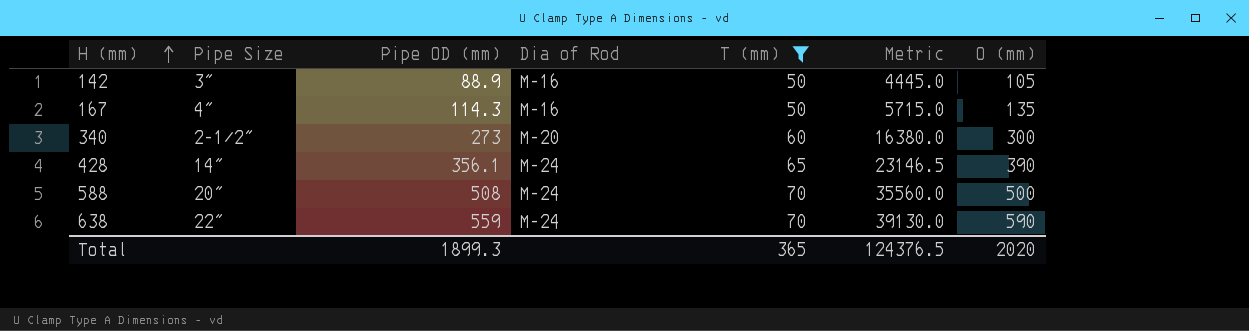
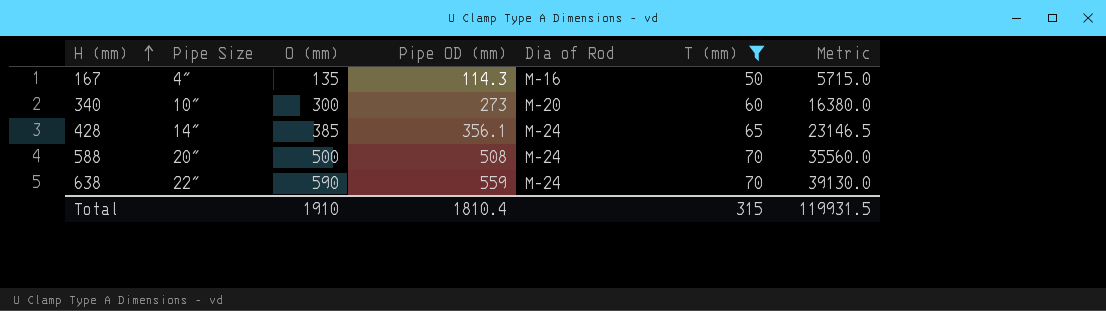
column O (mm) | position: 7 -> 3
row 142: 3″ | 88.9 | M-16 | 50 | 4445.0 | 105 -> none
340 | Pipe Size: 2-1/2″ -> 10″
428 | O (mm): 390 -> 385
Total | O (mm): 2020 -> 1910
Total | Pipe OD (mm): 1899.3 -> 1810.4
Total | T (mm): 365 -> 315
Total | Metric: 124376.5 -> 119931.5

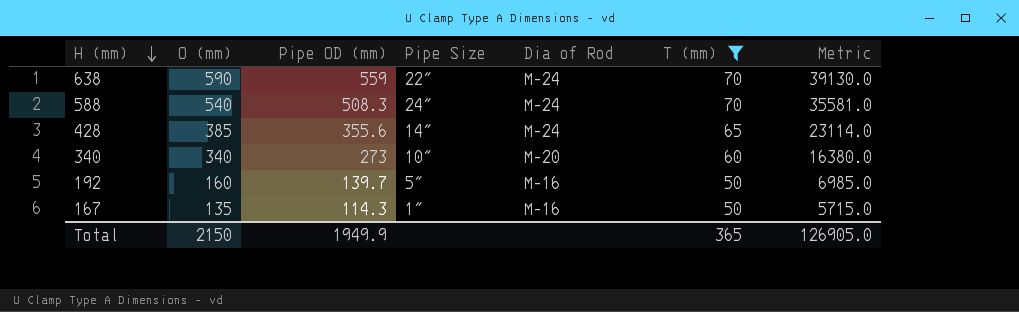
row order: H (mm) ascending -> H (mm) descending
column Pipe Size | position: 2 -> 4
588 | O (mm): 500 -> 540
588 | Pipe OD (mm): 508 -> 508.3
588 | Pipe Size: 20″ -> 24″
588 | Metric: 35560.0 -> 35581.0
428 | Pipe OD (mm): 356.1 -> 355.6
428 | Metric: 23146.5 -> 23114.0
340 | O (mm): 300 -> 340
row 192: none -> 160 | 139.7 | 5″ | M-16 | 50 | 6985.0
167 | Pipe Size: 4″ -> 1″
Total | O (mm): 1910 -> 2150
Total | Pipe OD (mm): 1810.4 -> 1949.9
Total | T (mm): 315 -> 365
Total | Metric: 119931.5 -> 126905.0

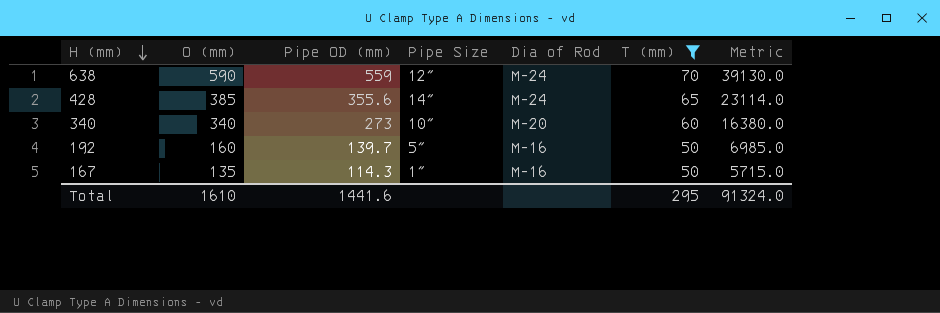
row 588: 540 | 508.3 | 24″ | M-24 | 70 | 35581.0 -> none
638 | Pipe Size: 22″ -> 12″
Total | O (mm): 2150 -> 1610
Total | Pipe OD (mm): 1949.9 -> 1441.6
Total | T (mm): 365 -> 295
Total | Metric: 126905.0 -> 91324.0

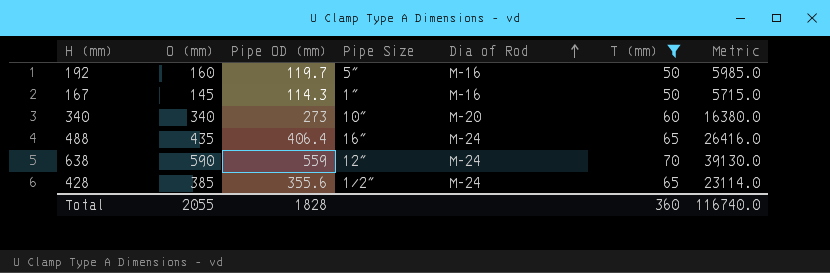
row order: H (mm) descending -> Dia of Rod ascending
192 | Pipe OD (mm): 139.7 -> 119.7
192 | Metric: 6985.0 -> 5985.0
167 | O (mm): 135 -> 145
row 488: none -> 435 | 406.4 | 16″ | M-24 | 65 | 26416.0
428 | Pipe Size: 14″ -> 1/2″
Total | O (mm): 1610 -> 2055
Total | Pipe OD (mm): 1441.6 -> 1828
Total | T (mm): 295 -> 360
Total | Metric: 91324.0 -> 116740.0

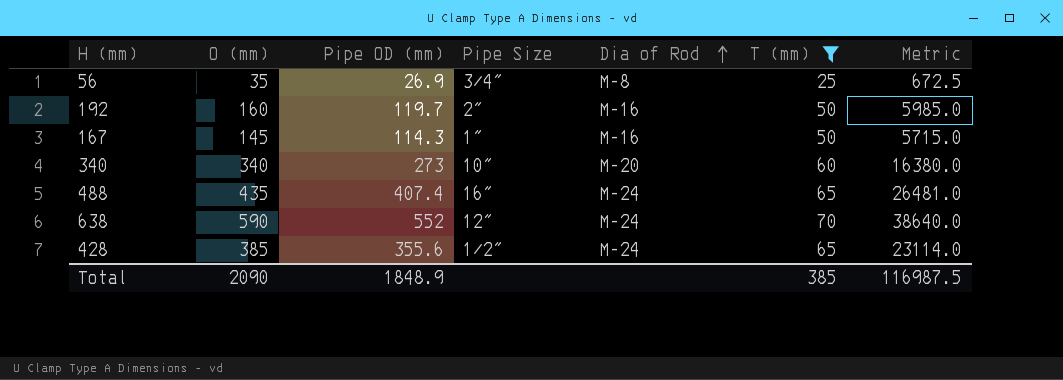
row 56: none -> 35 | 26.9 | 3/4″ | M-8 | 25 | 672.5
192 | Pipe Size: 5″ -> 2″
488 | Pipe OD (mm): 406.4 -> 407.4
488 | Metric: 26416.0 -> 26481.0
638 | Pipe OD (mm): 559 -> 552
638 | Metric: 39130.0 -> 38640.0
Total | O (mm): 2055 -> 2090
Total | Pipe OD (mm): 1828 -> 1848.9
Total | T (mm): 360 -> 385
Total | Metric: 116740.0 -> 116987.5

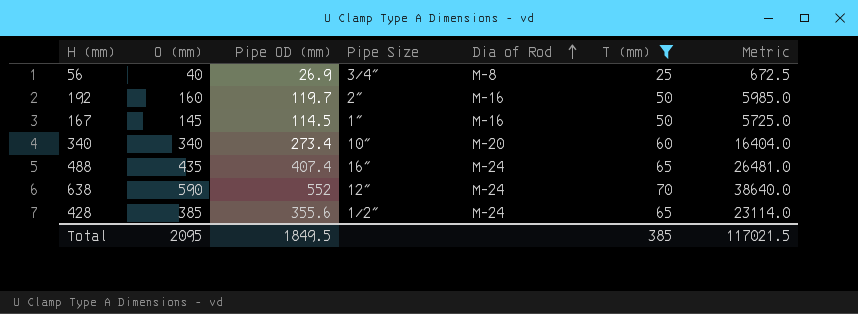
56 | O (mm): 35 -> 40
167 | Pipe OD (mm): 114.3 -> 114.5
167 | Metric: 5715.0 -> 5725.0
340 | Pipe OD (mm): 273 -> 273.4
340 | Metric: 16380.0 -> 16404.0
Total | O (mm): 2090 -> 2095
Total | Pipe OD (mm): 1848.9 -> 1849.5
Total | Metric: 116987.5 -> 117021.5

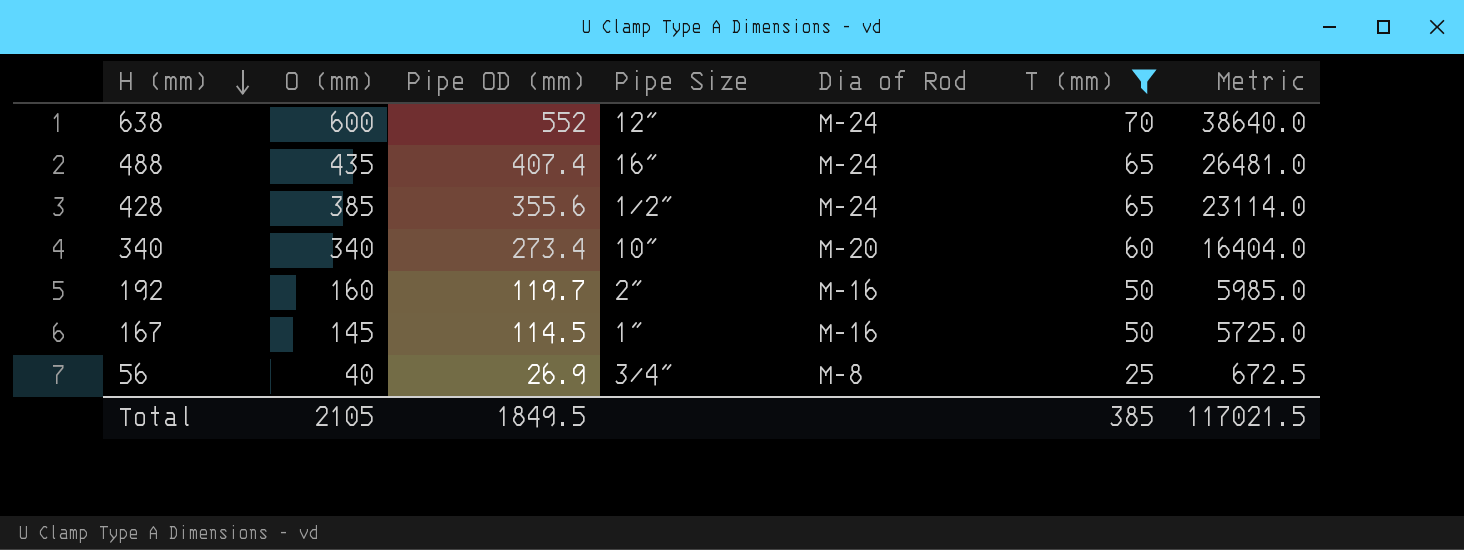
row order: Dia of Rod ascending -> H (mm) descending
638 | O (mm): 590 -> 600
Total | O (mm): 2095 -> 2105

